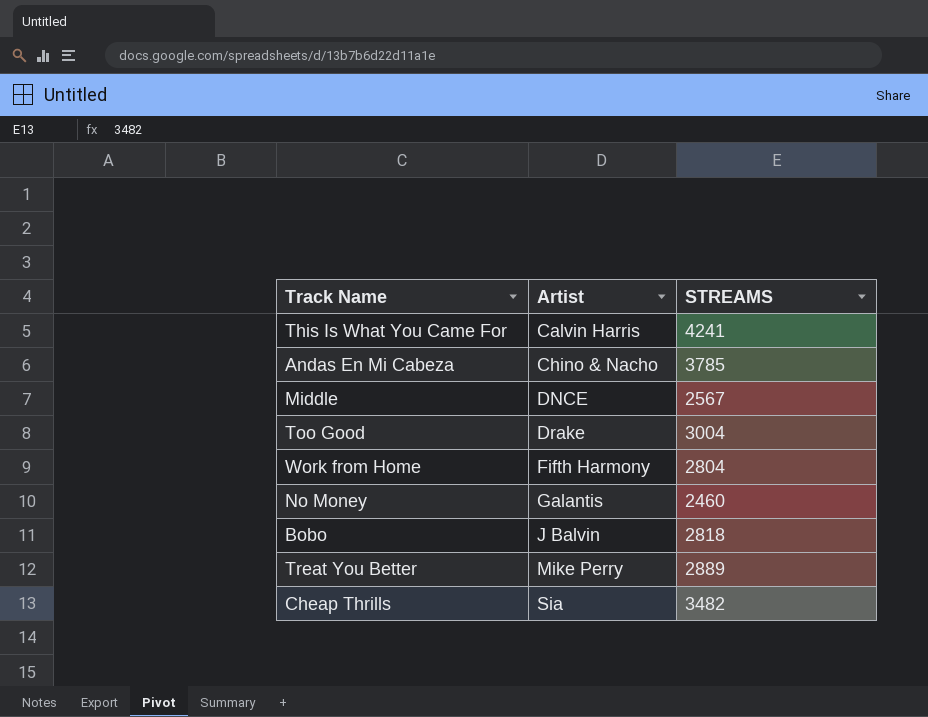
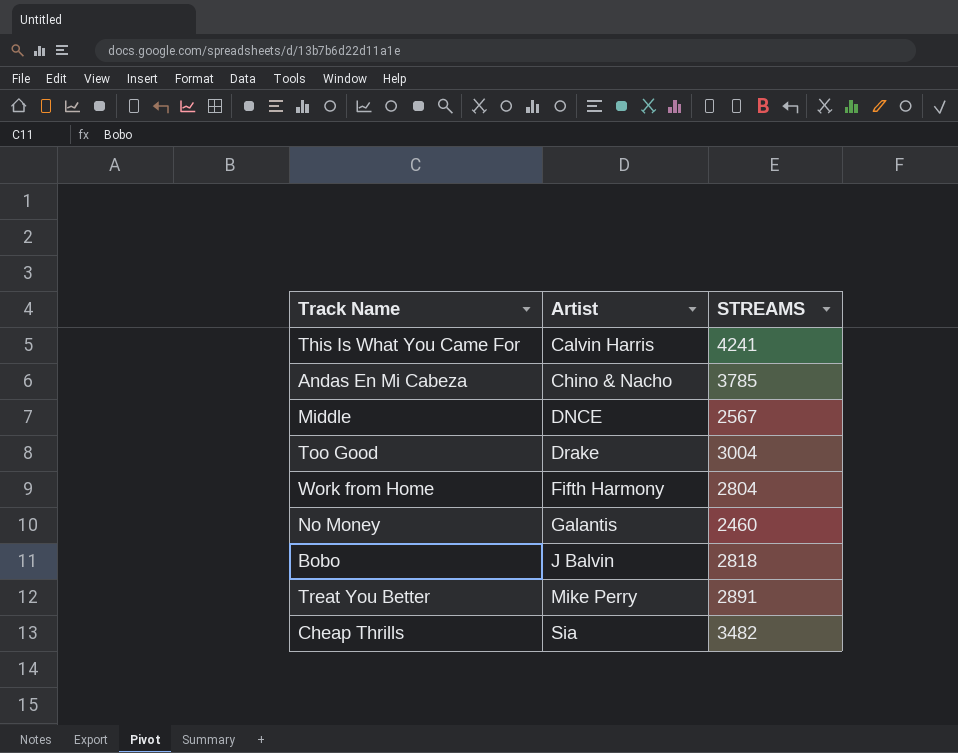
Treat You Better | STREAMS: 2889 -> 2891

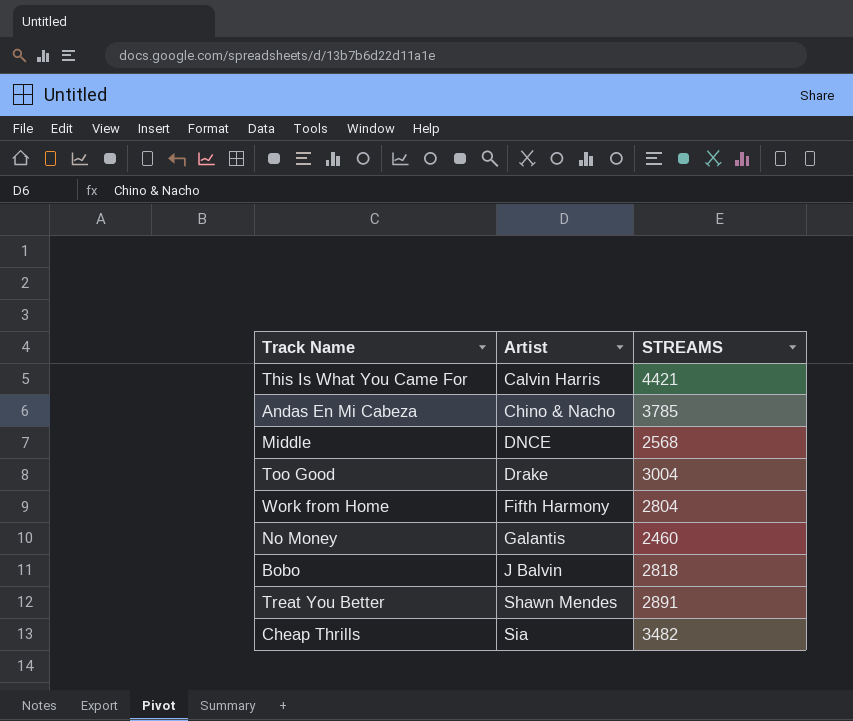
This Is What You Came For | STREAMS: 4241 -> 4421
Middle | STREAMS: 2567 -> 2568
Treat You Better | Artist: Mike Perry -> Shawn Mendes

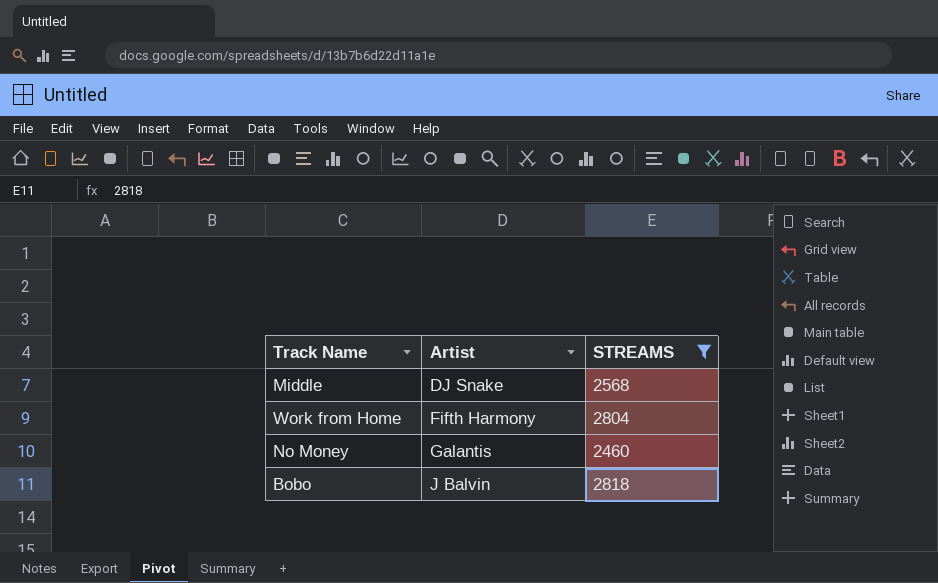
filter: none -> STREAMS <= 2818
Middle | Artist: DNCE -> DJ Snake

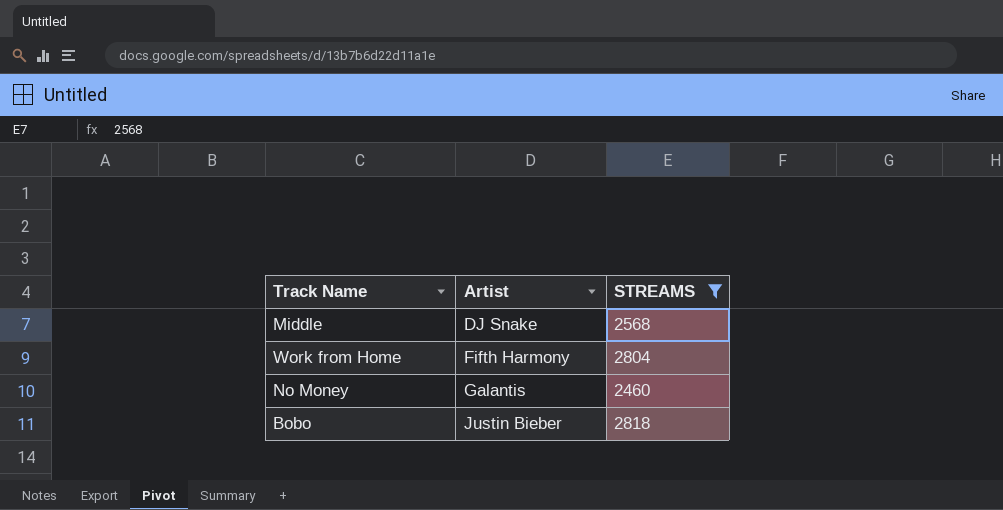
Bobo | Artist: J Balvin -> Justin Bieber

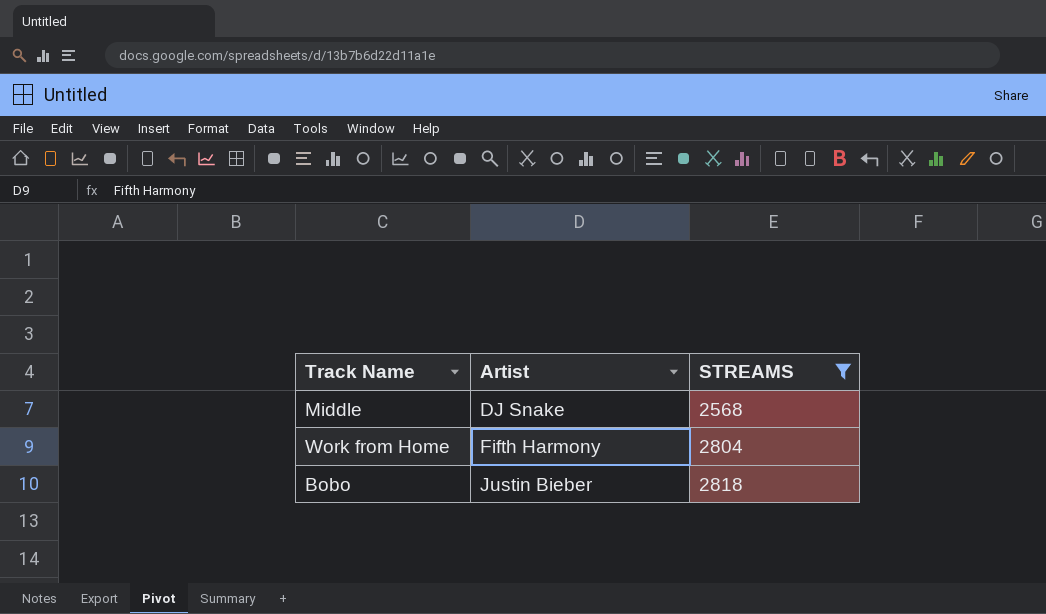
row No Money: Galantis | 2460 -> none

